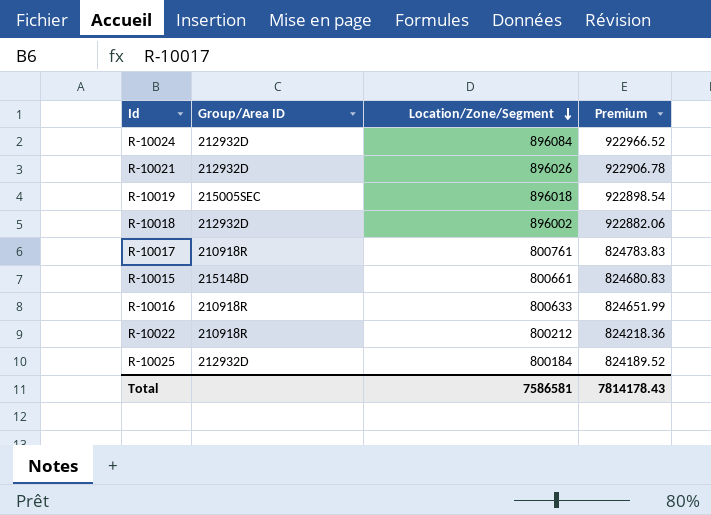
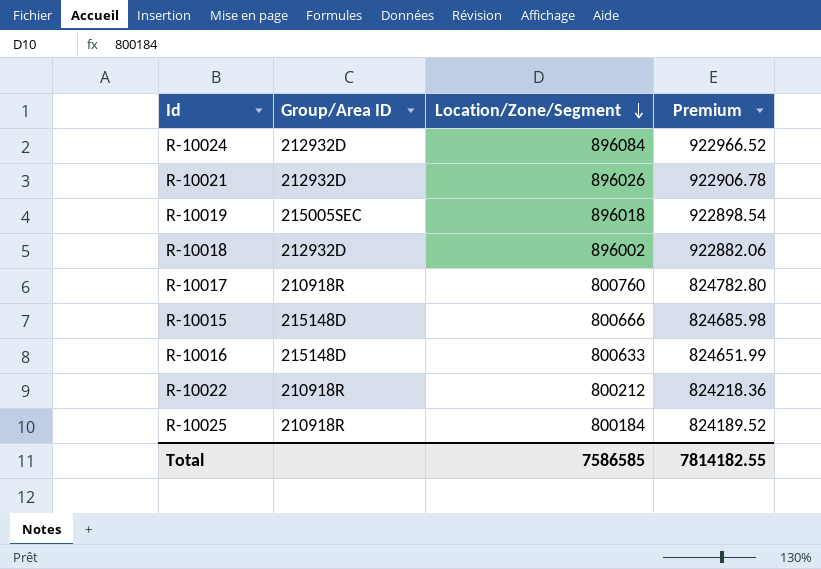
R-10017 | Location/Zone/Segment: 800761 -> 800760
R-10017 | Premium: 824783.83 -> 824782.80
R-10015 | Location/Zone/Segment: 800661 -> 800666
R-10015 | Premium: 824680.83 -> 824685.98
R-10016 | Group/Area ID: 210918R -> 215148D
R-10025 | Group/Area ID: 212932D -> 210918R
Total | Location/Zone/Segment: 7586581 -> 7586585
Total | Premium: 7814178.43 -> 7814182.55

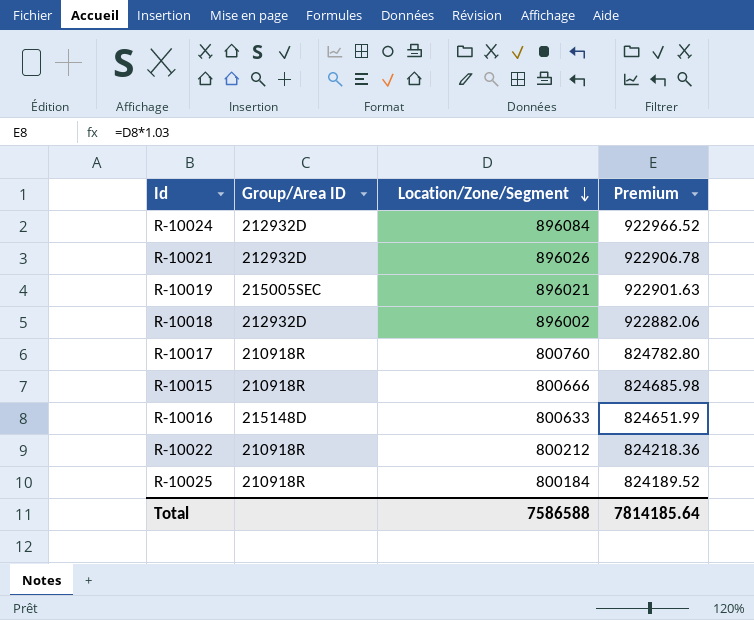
R-10019 | Location/Zone/Segment: 896018 -> 896021
R-10019 | Premium: 922898.54 -> 922901.63
R-10015 | Group/Area ID: 215148D -> 210918R
Total | Location/Zone/Segment: 7586585 -> 7586588
Total | Premium: 7814182.55 -> 7814185.64

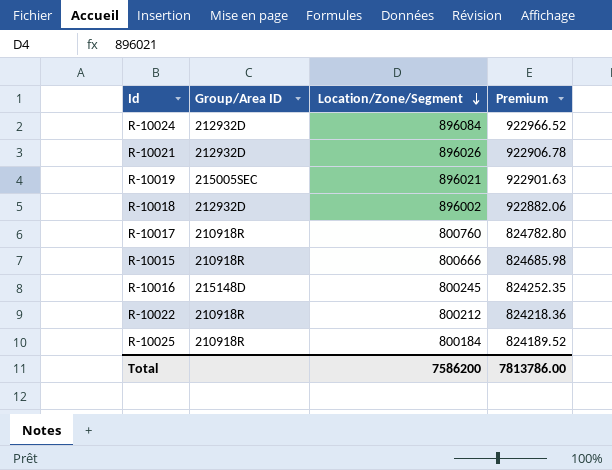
R-10016 | Location/Zone/Segment: 800633 -> 800245
R-10016 | Premium: 824651.99 -> 824252.35
Total | Location/Zone/Segment: 7586588 -> 7586200
Total | Premium: 7814185.64 -> 7813786.00

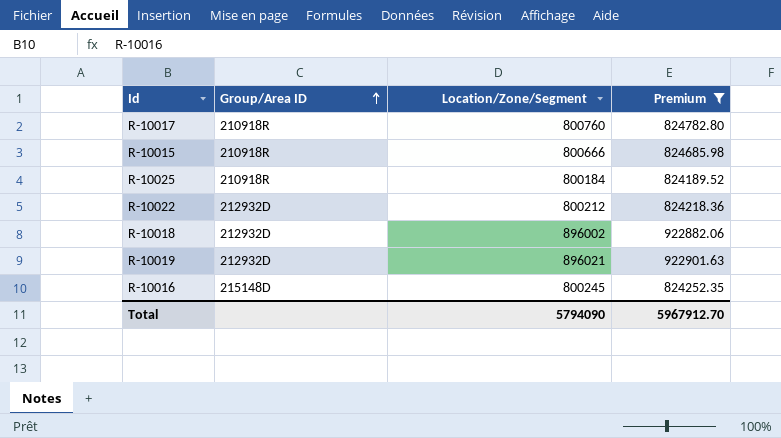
filter: none -> Premium <= 922901.63
row order: Location/Zone/Segment descending -> Group/Area ID ascending
R-10022 | Group/Area ID: 210918R -> 212932D
R-10019 | Group/Area ID: 215005SEC -> 212932D
Total | Location/Zone/Segment: 7586200 -> 5794090
Total | Premium: 7813786.00 -> 5967912.70

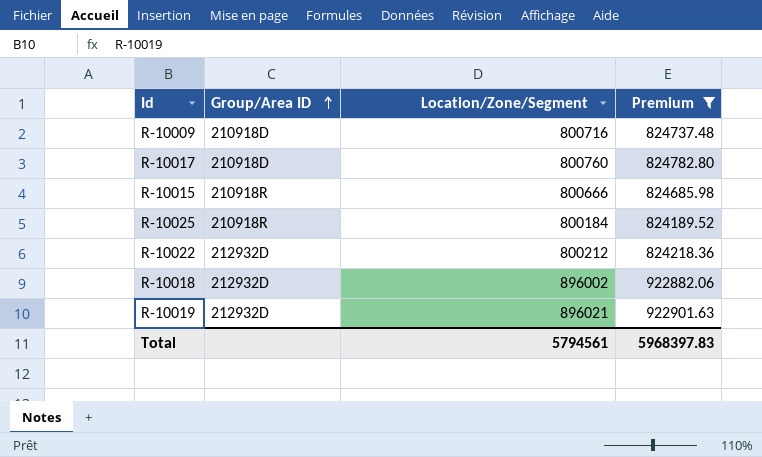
row R-10016: 215148D | 800245 | 824252.35 -> none
row R-10009: none -> 210918D | 800716 | 824737.48
R-10017 | Group/Area ID: 210918R -> 210918D
Total | Location/Zone/Segment: 5794090 -> 5794561
Total | Premium: 5967912.70 -> 5968397.83

